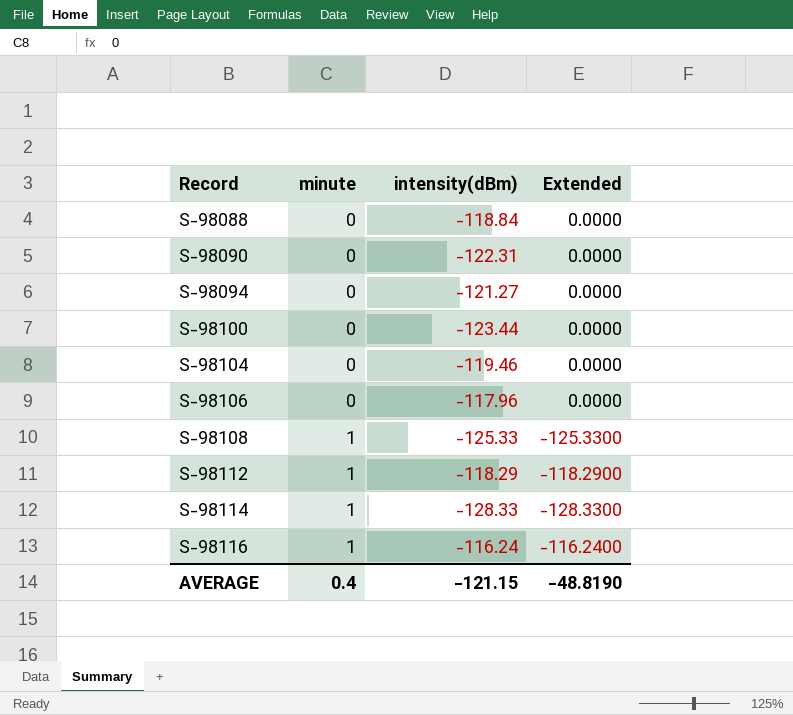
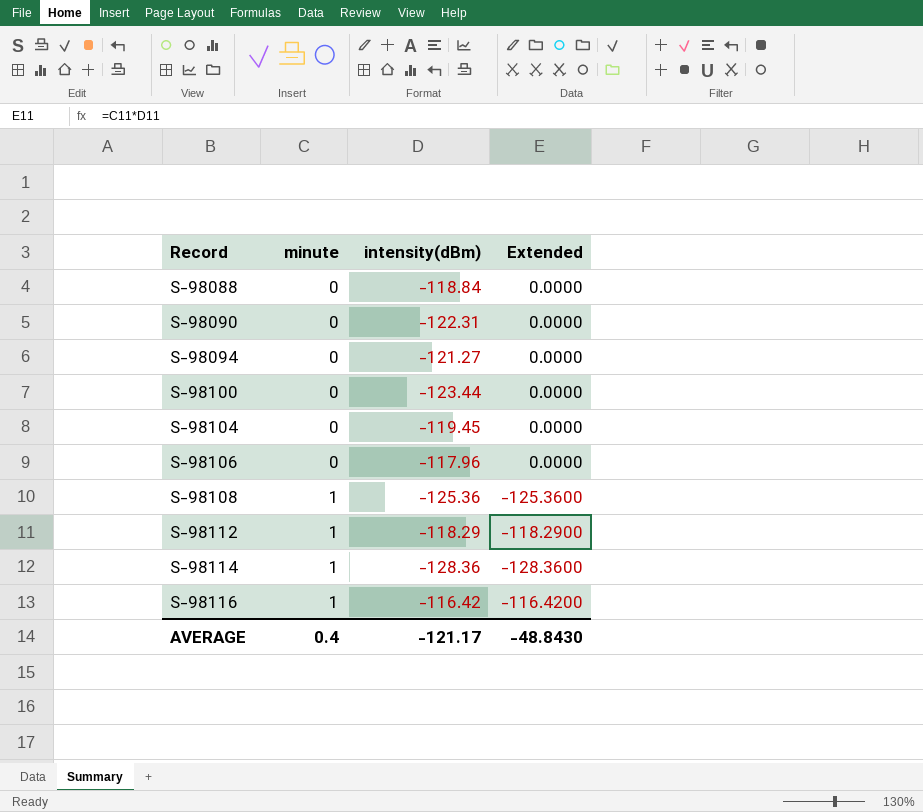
S-98104 | intensity(dBm): -119.46 -> -119.45
S-98108 | intensity(dBm): -125.33 -> -125.36
S-98108 | Extended: -125.3300 -> -125.3600
S-98114 | intensity(dBm): -128.33 -> -128.36
S-98114 | Extended: -128.3300 -> -128.3600
S-98116 | intensity(dBm): -116.24 -> -116.42
S-98116 | Extended: -116.2400 -> -116.4200
AVERAGE | intensity(dBm): -121.15 -> -121.17
AVERAGE | Extended: -48.8190 -> -48.8430

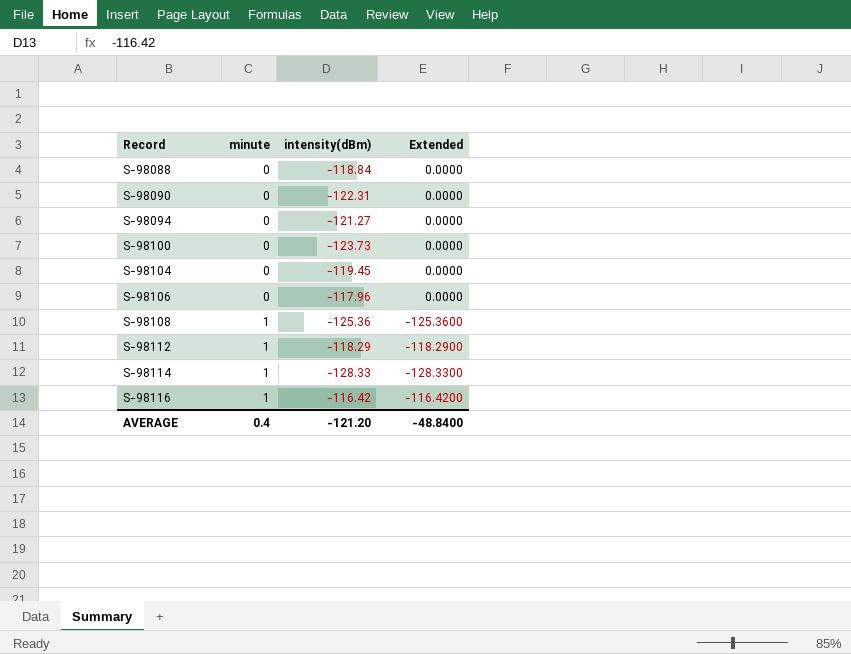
S-98100 | intensity(dBm): -123.44 -> -123.73
S-98114 | intensity(dBm): -128.36 -> -128.33
S-98114 | Extended: -128.3600 -> -128.3300
AVERAGE | intensity(dBm): -121.17 -> -121.20
AVERAGE | Extended: -48.8430 -> -48.8400

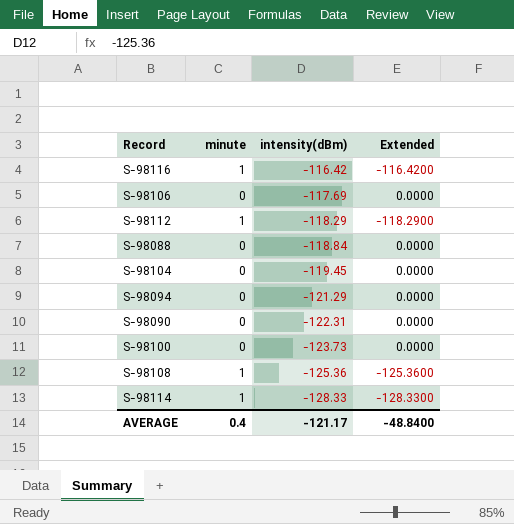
row order: Record ascending -> intensity(dBm) descending
S-98106 | intensity(dBm): -117.96 -> -117.69
S-98094 | intensity(dBm): -121.27 -> -121.29
AVERAGE | intensity(dBm): -121.20 -> -121.17

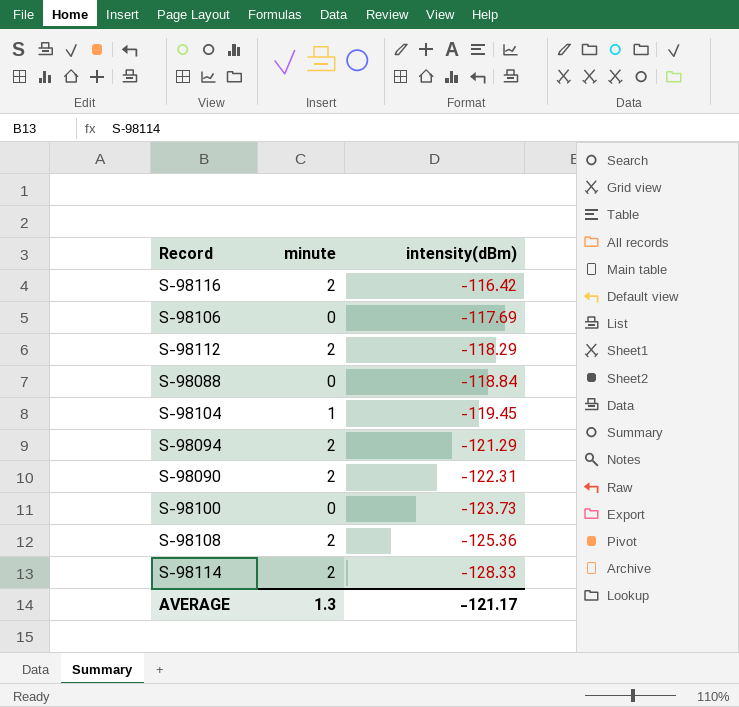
column Extended | formula: [minute] * [intensity(dBm)] -> none
S-98116 | minute: 1 -> 2
S-98112 | minute: 1 -> 2
S-98104 | minute: 0 -> 1
S-98094 | minute: 0 -> 2
S-98090 | minute: 0 -> 2
S-98108 | minute: 1 -> 2
S-98114 | minute: 1 -> 2
AVERAGE | minute: 0.4 -> 1.3

